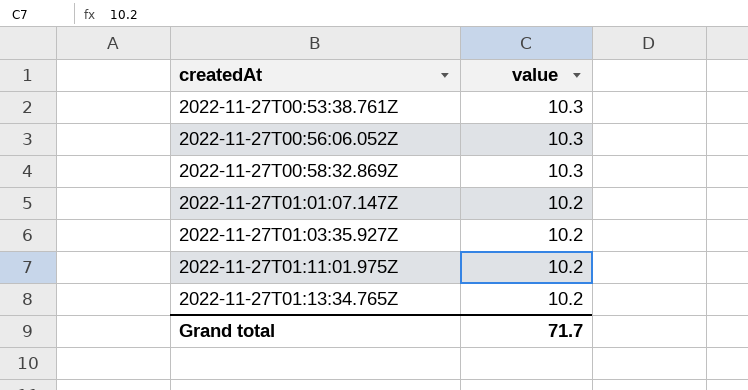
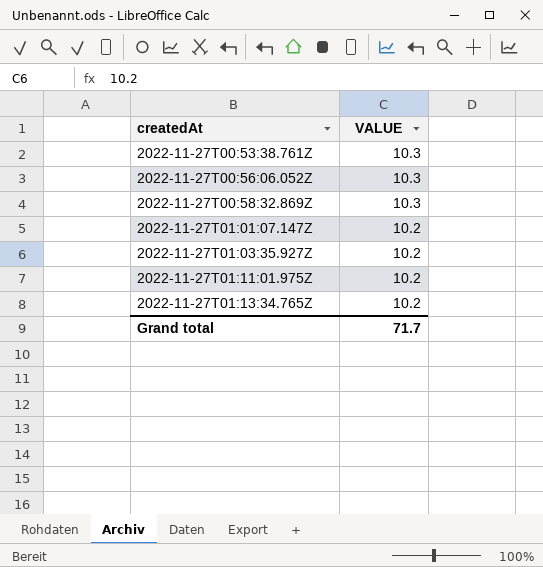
column name: value -> VALUE

